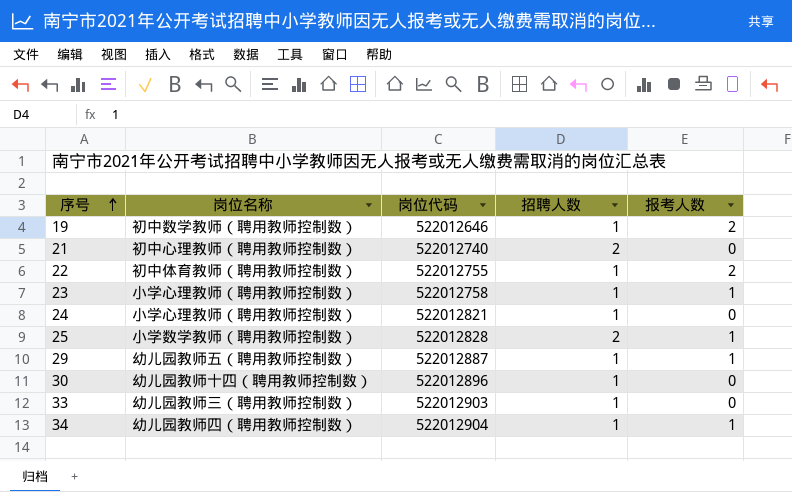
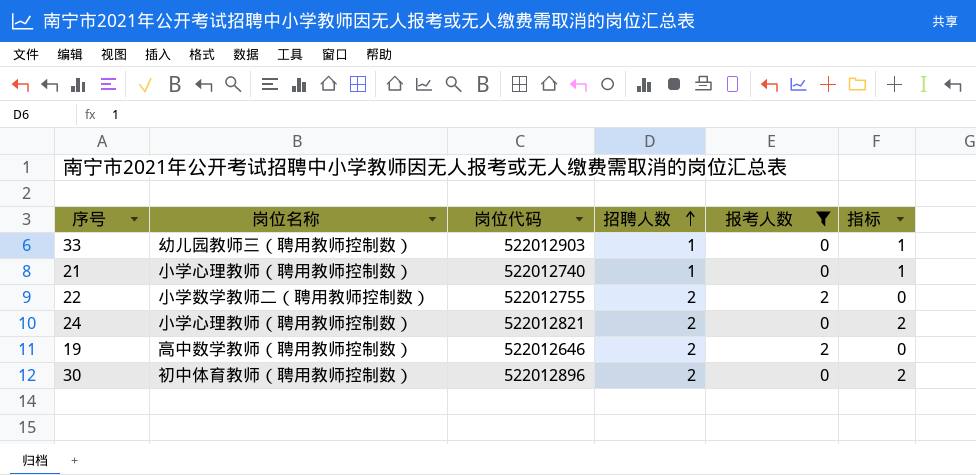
filter: none -> 报考人数 != 1
row order: 序号 ascending -> 招聘人数 ascending
column 指标 | formula: none -> [招聘人数] - [报考人数]
21 | 岗位名称: 初中心理教师（聘用教师控制数） -> 小学心理教师（聘用教师控制数）
21 | 招聘人数: 2 -> 1
22 | 岗位名称: 初中体育教师（聘用教师控制数） -> 小学数学教师二（聘用教师控制数）
22 | 招聘人数: 1 -> 2
24 | 招聘人数: 1 -> 2
19 | 岗位名称: 初中数学教师（聘用教师控制数） -> 高中数学教师（聘用教师控制数）
19 | 招聘人数: 1 -> 2
30 | 岗位名称: 幼儿园教师十四（聘用教师控制数） -> 初中体育教师（聘用教师控制数）
30 | 招聘人数: 1 -> 2

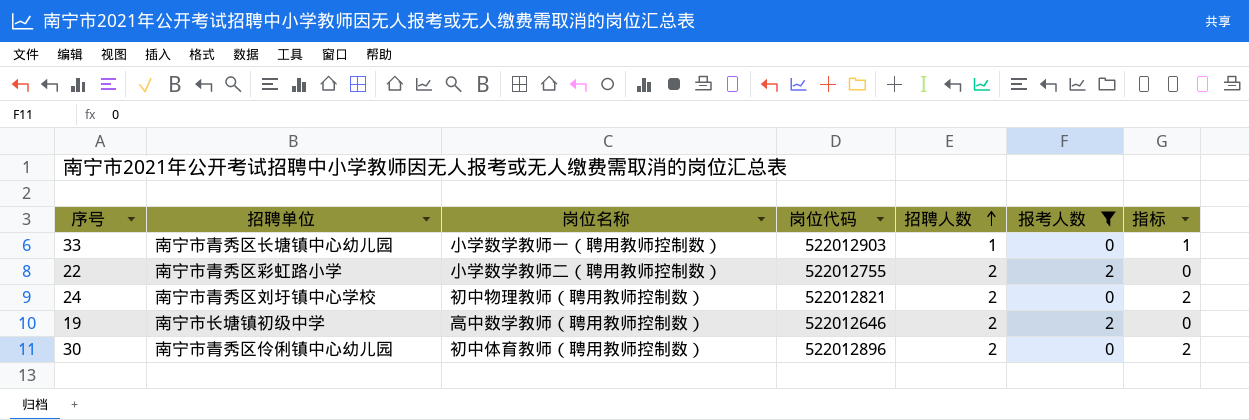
column 招聘单位 | position: none -> 2
row 21: 小学心理教师（聘用教师控制数） | 522012740 | 1 | 0 | 1 -> none
33 | 岗位名称: 幼儿园教师三（聘用教师控制数） -> 小学数学教师一（聘用教师控制数）
24 | 岗位名称: 小学心理教师（聘用教师控制数） -> 初中物理教师（聘用教师控制数）

